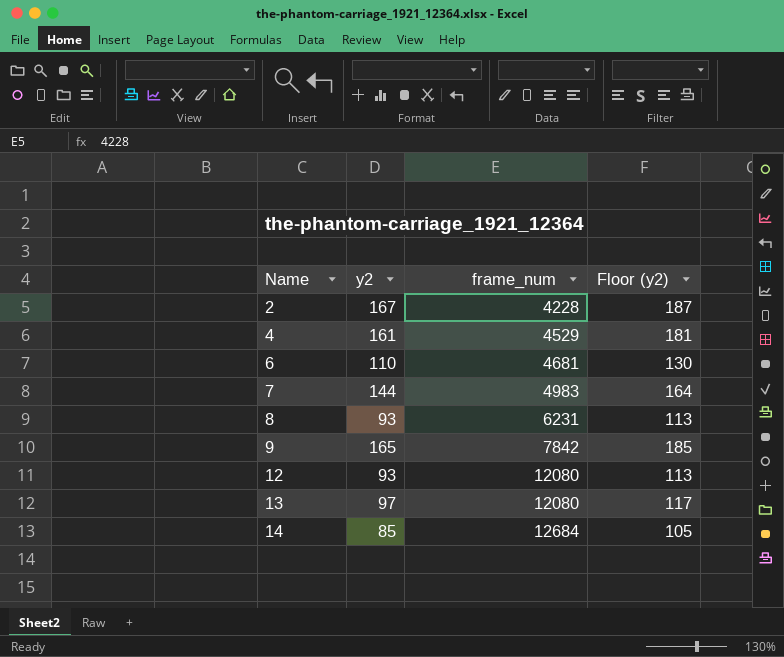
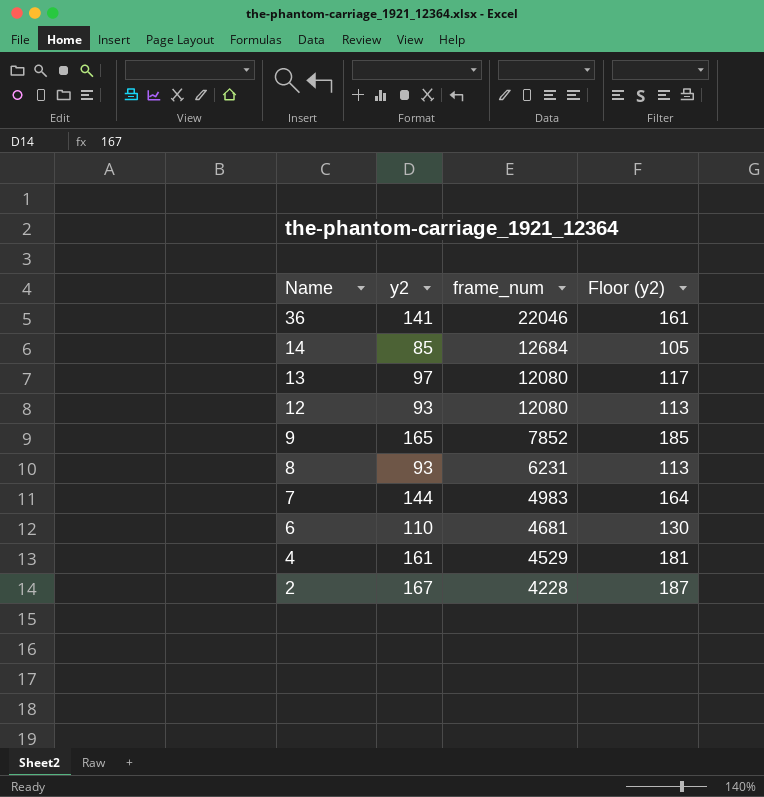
row order: Name ascending -> Name descending
row 36: none -> 141 | 22046 | 161
9 | frame_num: 7842 -> 7852

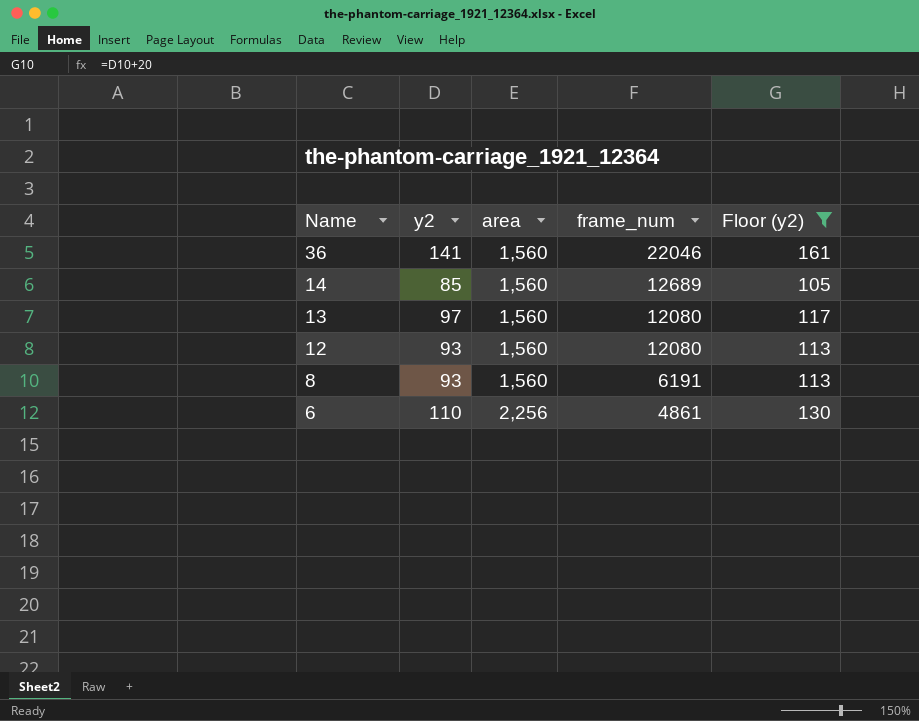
filter: none -> Floor (y2) <= 161
column area | position: none -> 3
14 | frame_num: 12684 -> 12689
8 | frame_num: 6231 -> 6191
6 | frame_num: 4681 -> 4861

